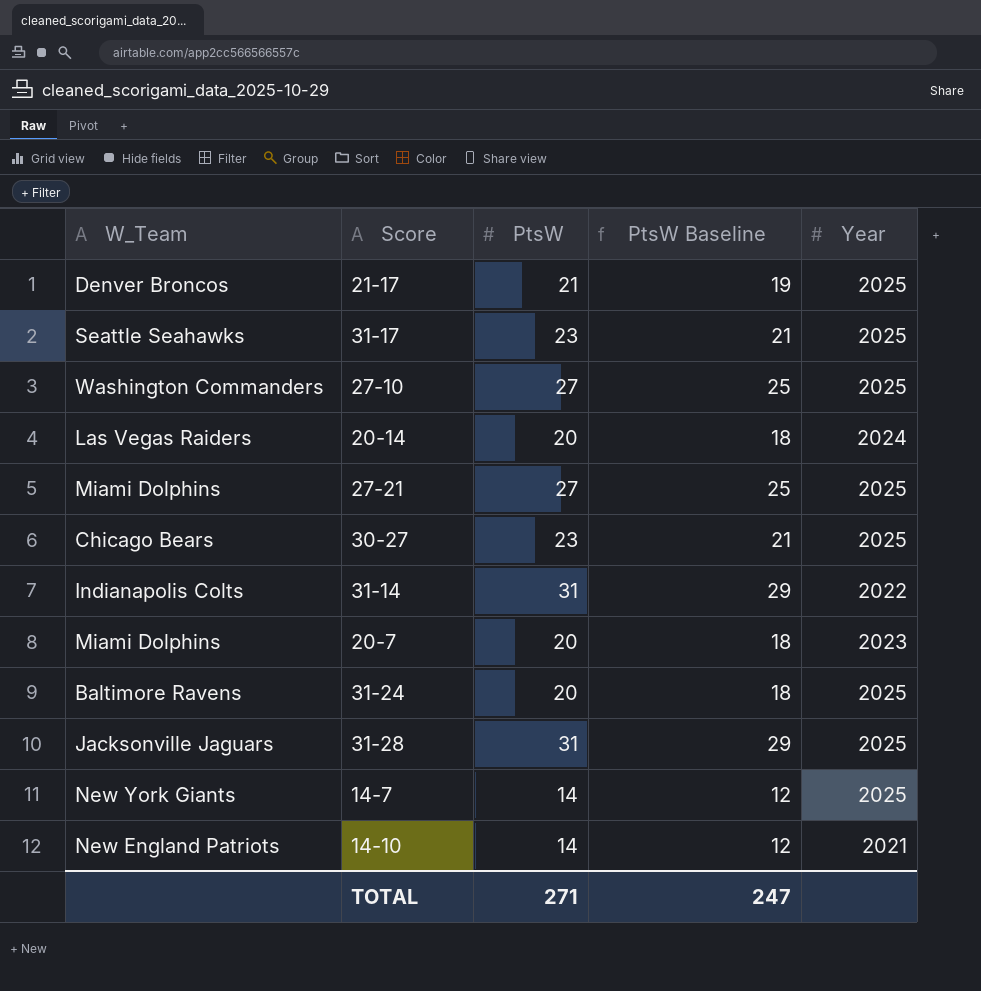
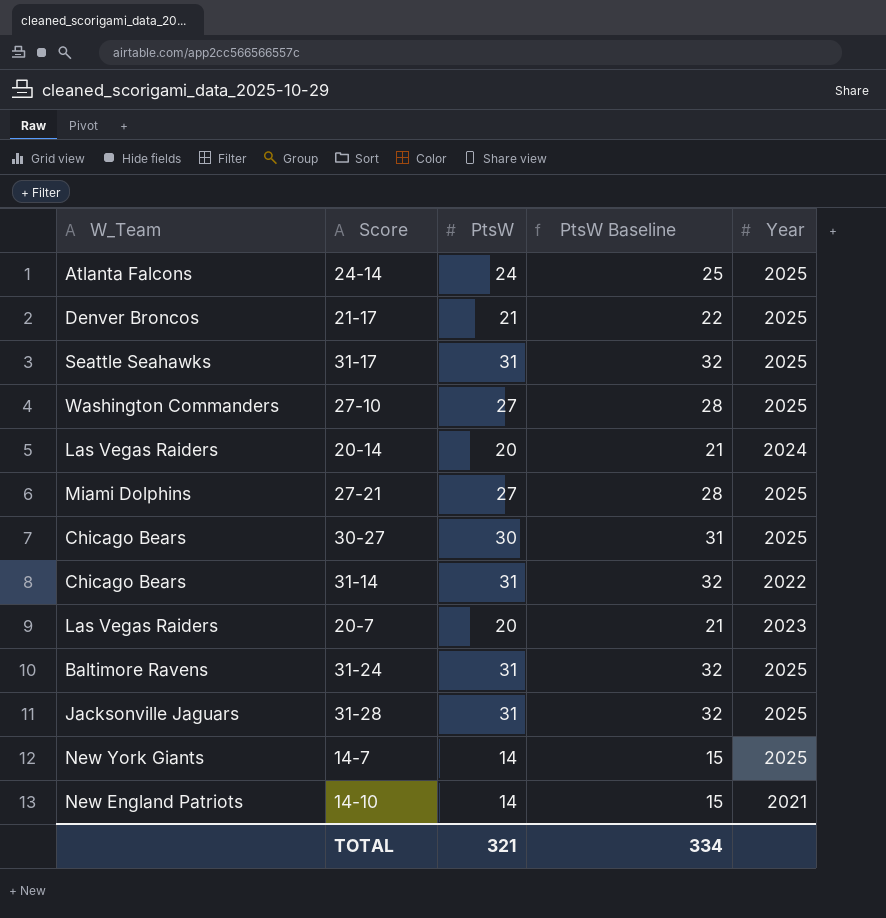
column PtsW Baseline | formula: [PtsW] - 2 -> [PtsW] + 1
row 24-14: none -> Atlanta Falcons | 24 | 25 | 2025
31-17 | PtsW: 23 -> 31
30-27 | PtsW: 23 -> 30
31-14 | W_Team: Indianapolis Colts -> Chicago Bears
20-7 | W_Team: Miami Dolphins -> Las Vegas Raiders
31-24 | PtsW: 20 -> 31
TOTAL | PtsW: 271 -> 321
TOTAL | PtsW Baseline: 247 -> 334

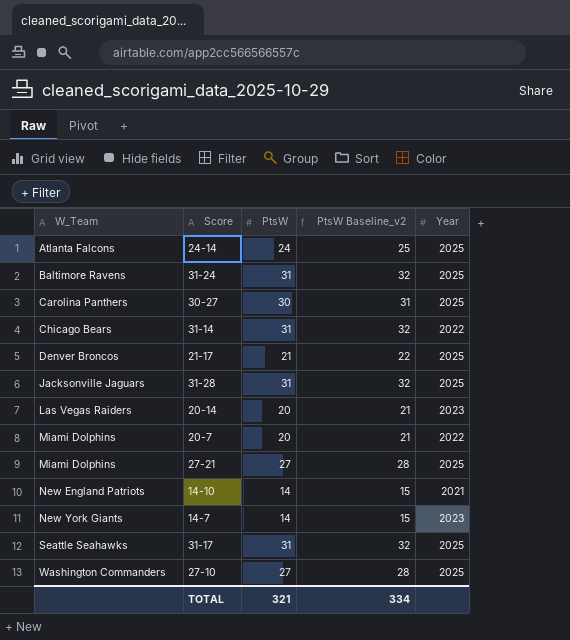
row order: none -> W_Team ascending
column name: PtsW Baseline -> PtsW Baseline_v2
30-27 | W_Team: Chicago Bears -> Carolina Panthers
20-14 | Year: 2024 -> 2023
20-7 | W_Team: Las Vegas Raiders -> Miami Dolphins
20-7 | Year: 2023 -> 2022
14-7 | Year: 2025 -> 2023

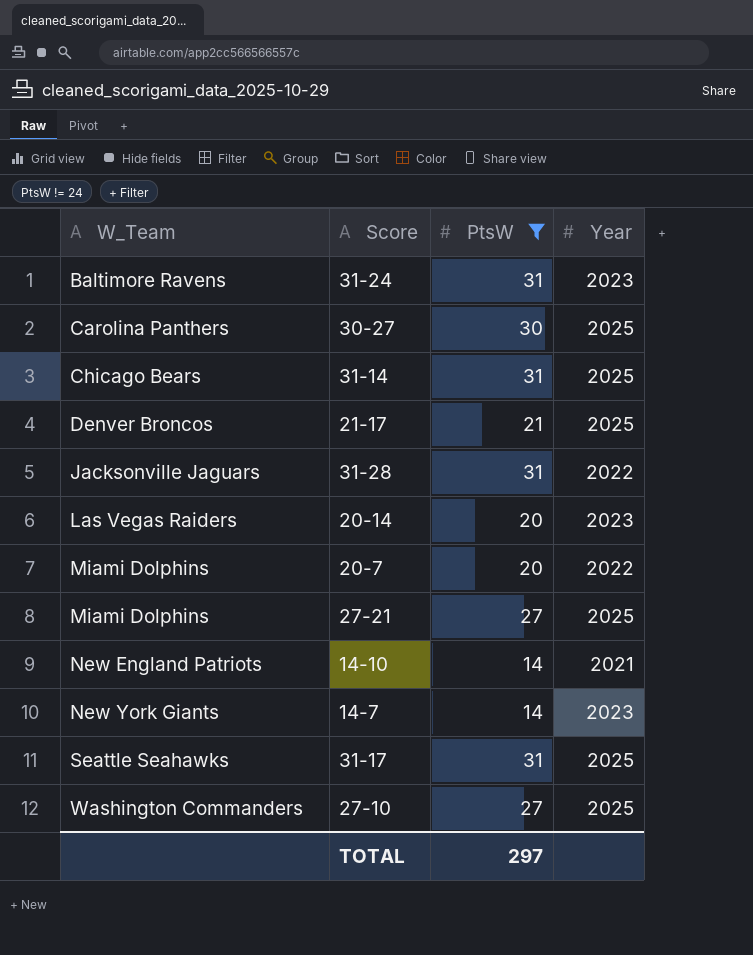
filter: none -> PtsW != 24
column PtsW Baseline_v2 | formula: [PtsW] + 1 -> none
31-24 | Year: 2025 -> 2023
31-14 | Year: 2022 -> 2025
31-28 | Year: 2025 -> 2022
TOTAL | PtsW: 321 -> 297

